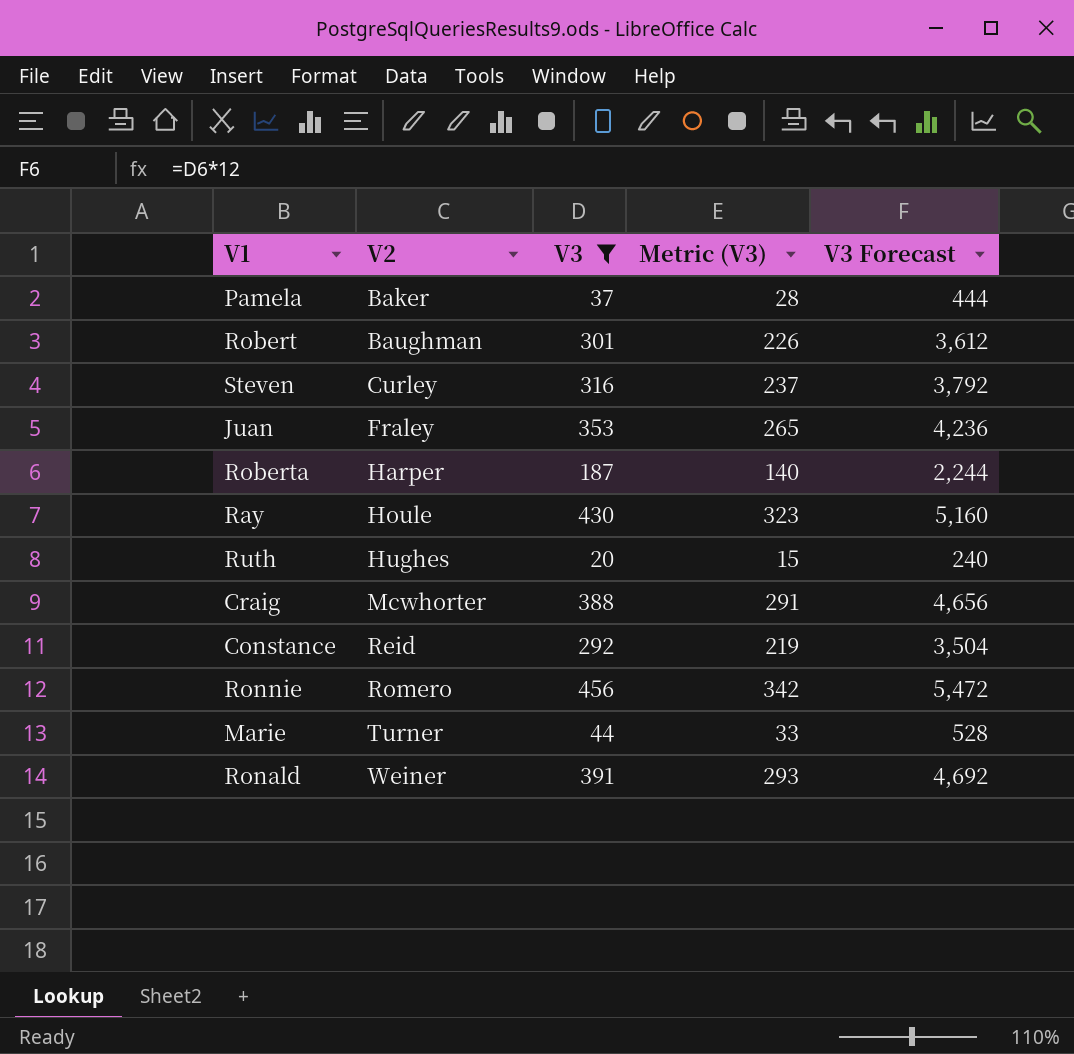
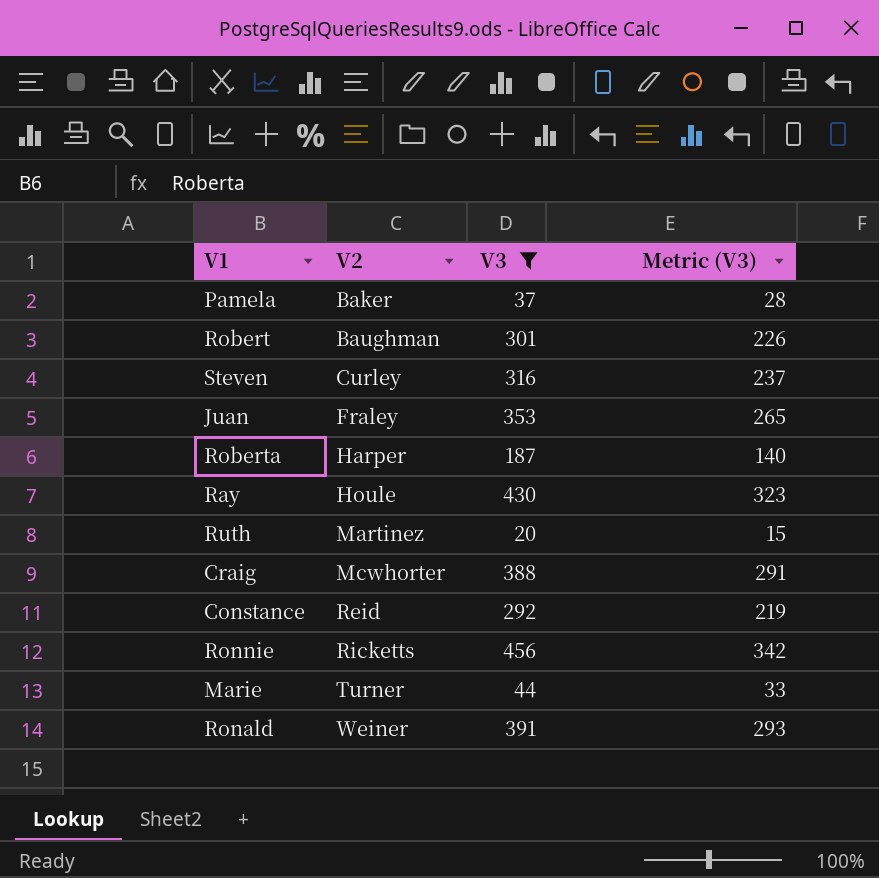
column V3 Forecast | formula: [V3] * 12 -> none
Ruth | V2: Hughes -> Martinez
Ronnie | V2: Romero -> Ricketts

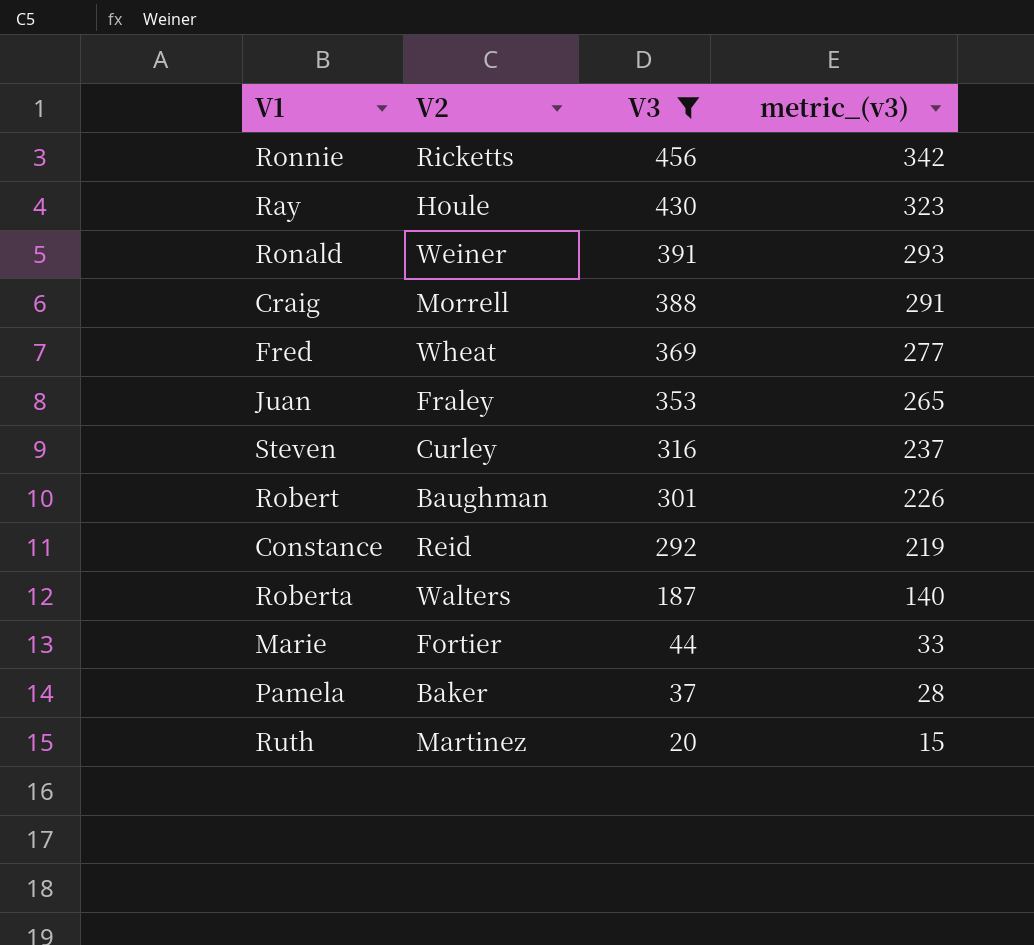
row order: V2 ascending -> V3 descending
column name: Metric (V3) -> metric_(v3)
Craig | V2: Mcwhorter -> Morrell
row Fred: none -> Wheat | 369 | 277
Roberta | V2: Harper -> Walters
Marie | V2: Turner -> Fortier

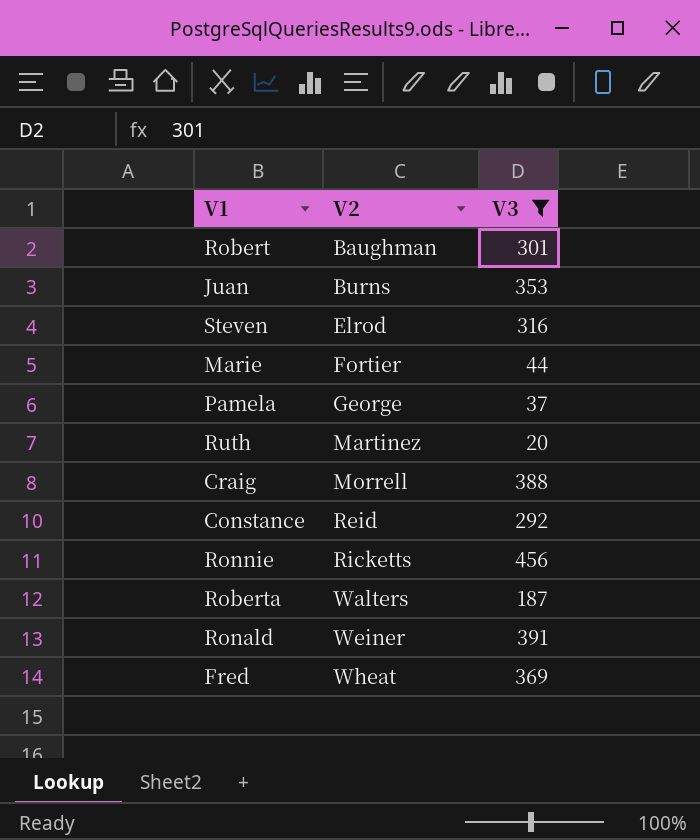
row order: V3 descending -> V2 ascending
column metric_(v3) | formula: [V3] * 0.75 -> none
row Ray: Houle | 430 | 323 -> none
Juan | V2: Fraley -> Burns
Steven | V2: Curley -> Elrod
Pamela | V2: Baker -> George

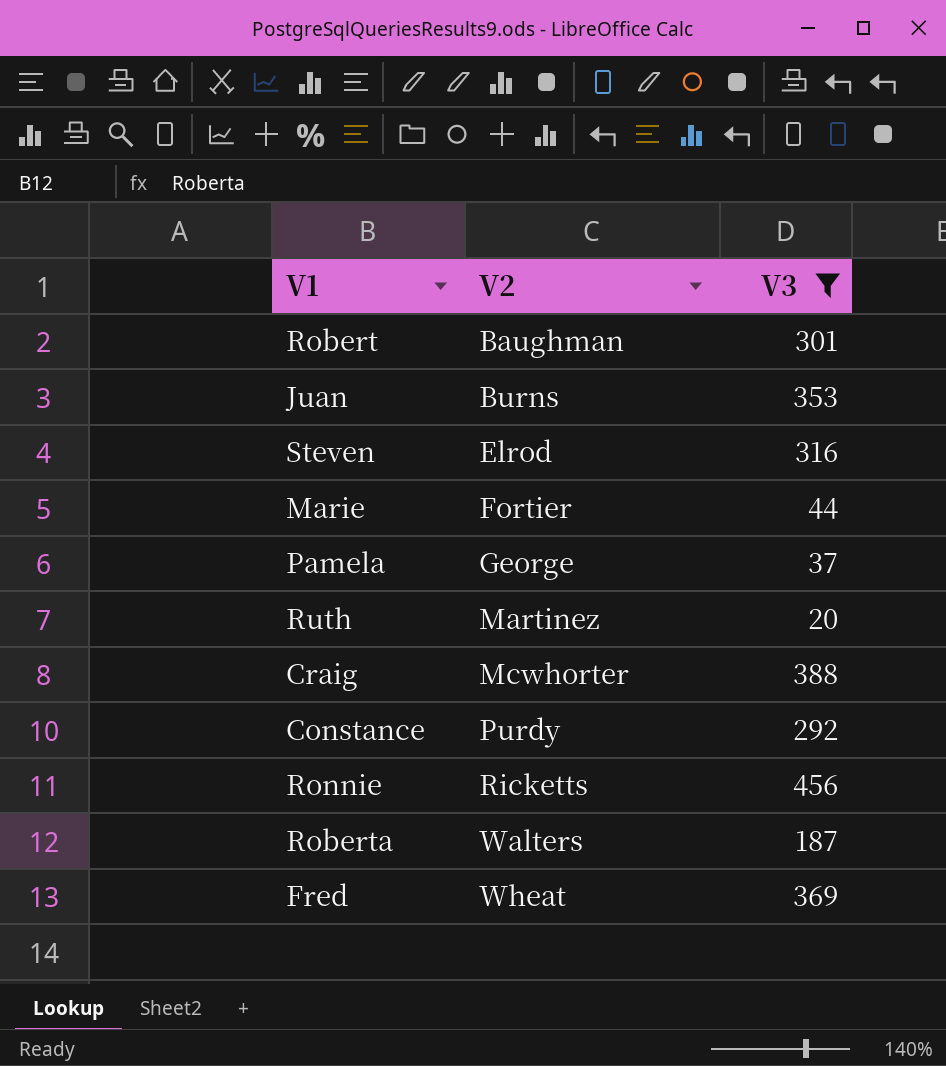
row Ronald: Weiner | 391 -> none
Craig | V2: Morrell -> Mcwhorter
Constance | V2: Reid -> Purdy

